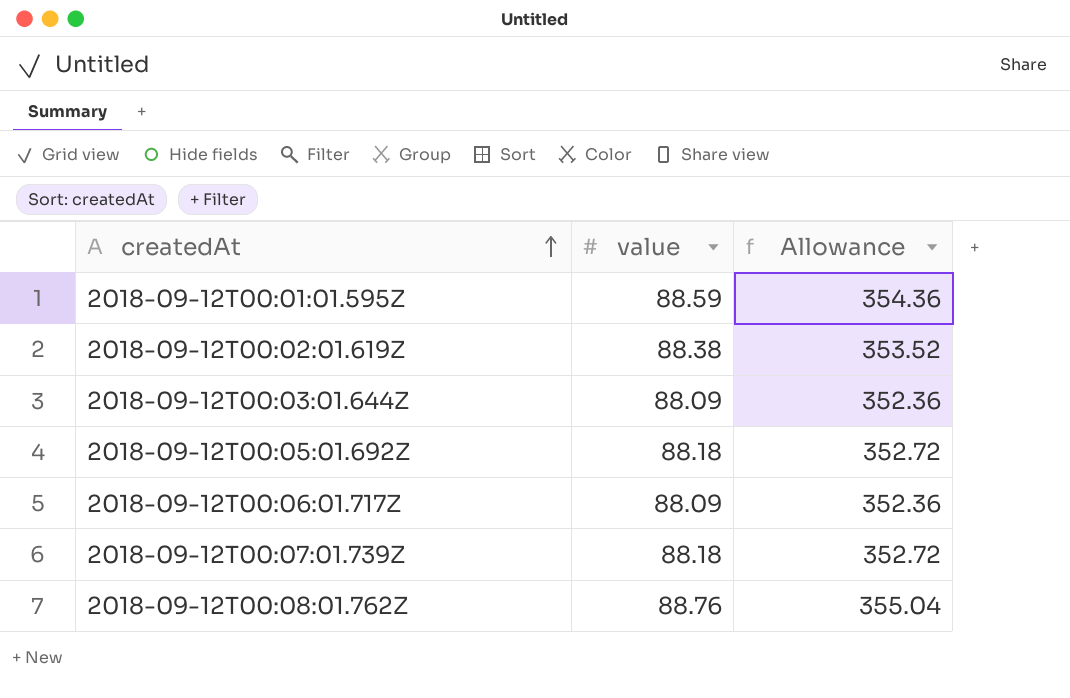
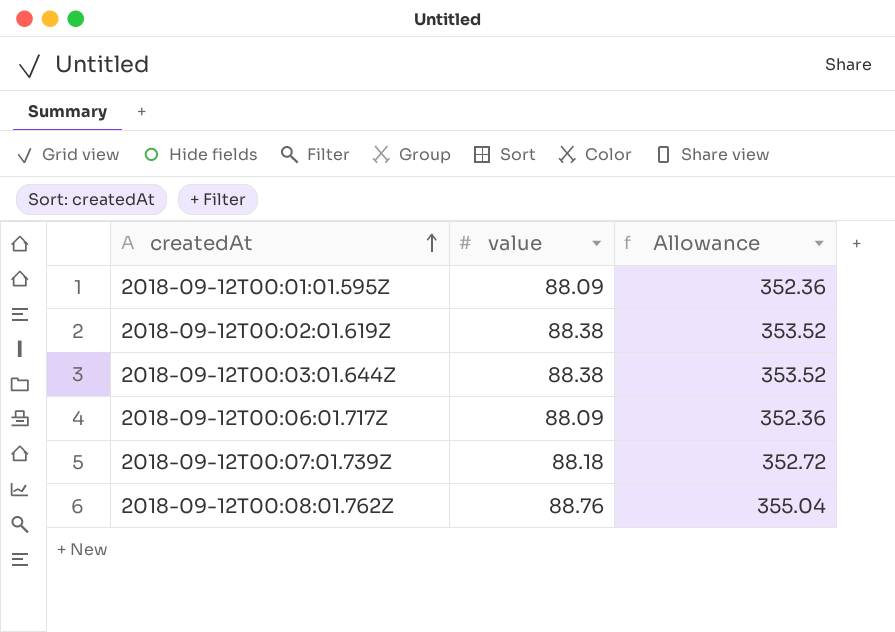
row 2018-09-12T00:05:01.692Z: 88.18 | 352.72 -> none
2018-09-12T00:01:01.595Z | value: 88.59 -> 88.09
2018-09-12T00:01:01.595Z | Allowance: 354.36 -> 352.36
2018-09-12T00:03:01.644Z | value: 88.09 -> 88.38
2018-09-12T00:03:01.644Z | Allowance: 352.36 -> 353.52

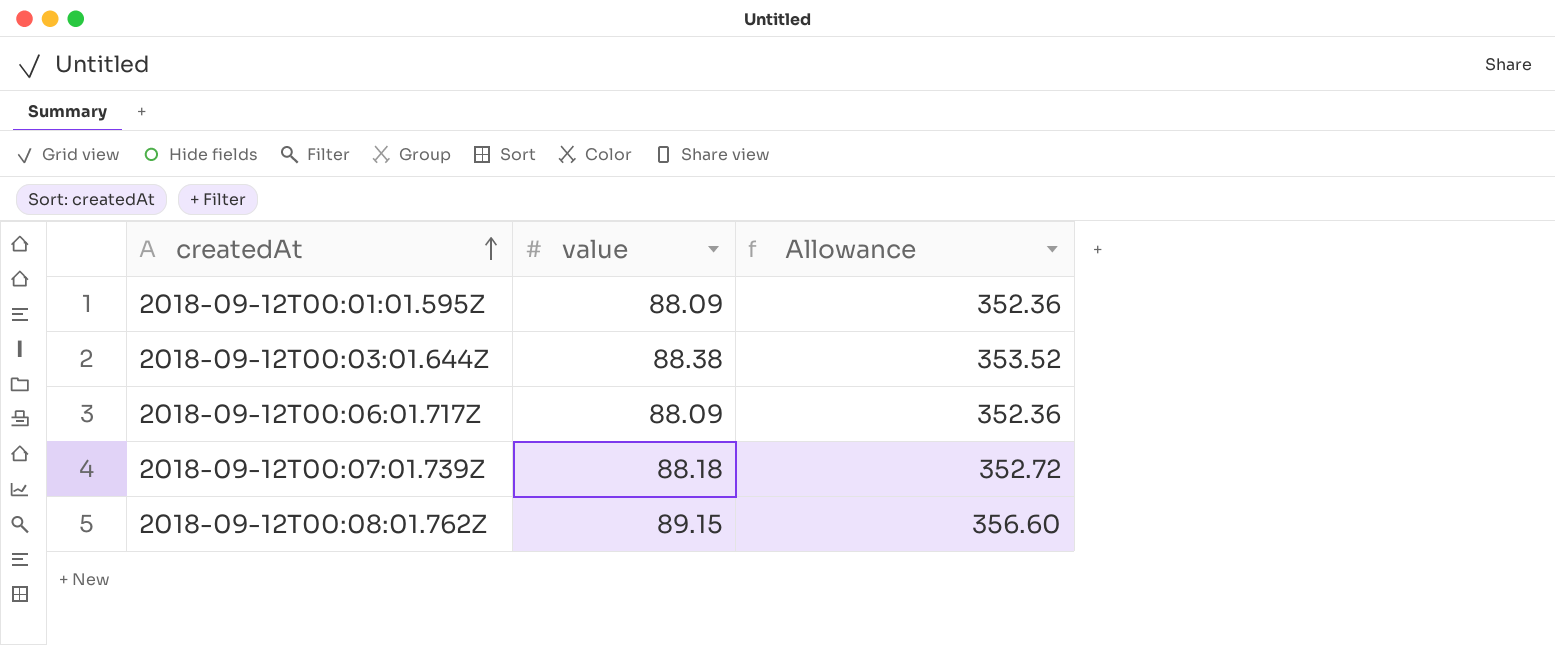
row 2018-09-12T00:02:01.619Z: 88.38 | 353.52 -> none
2018-09-12T00:08:01.762Z | value: 88.76 -> 89.15
2018-09-12T00:08:01.762Z | Allowance: 355.04 -> 356.60

